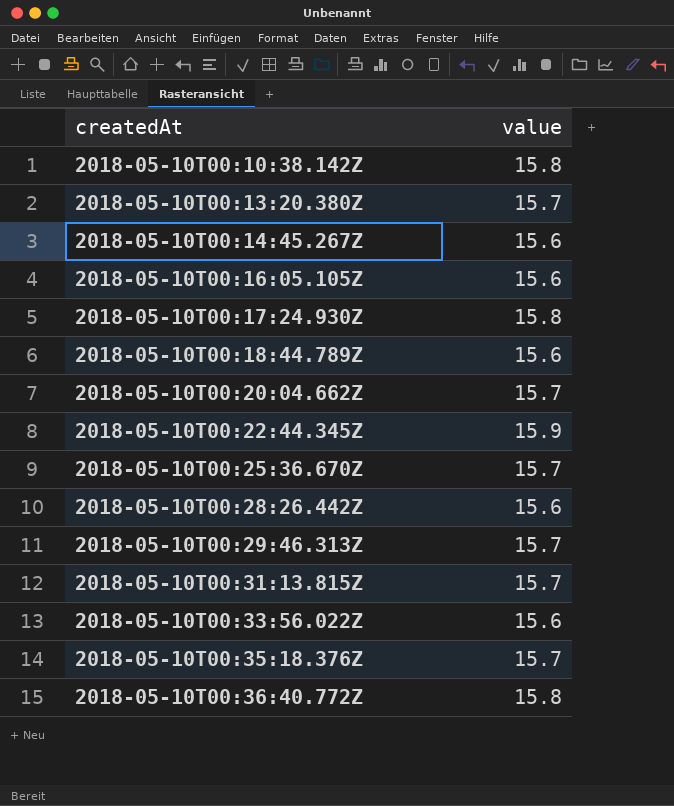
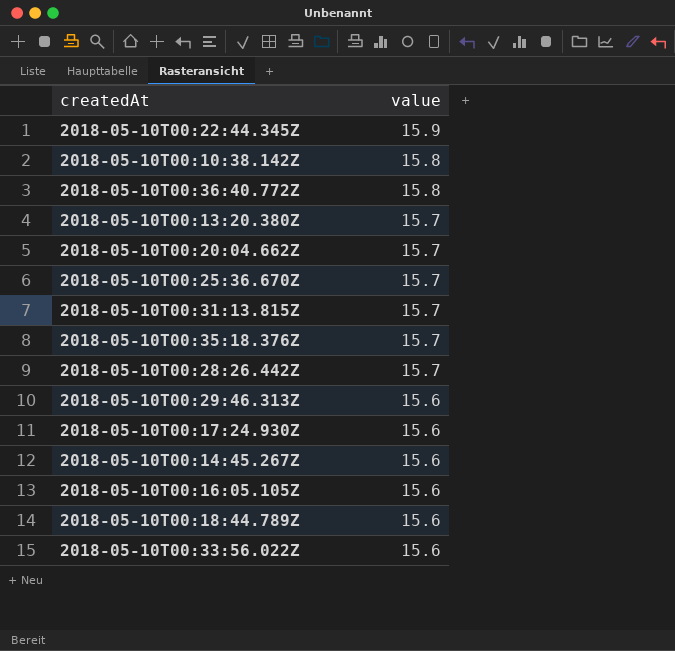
row order: createdAt ascending -> value descending
2018-05-10T00:28:26.442Z | value: 15.6 -> 15.7
2018-05-10T00:29:46.313Z | value: 15.7 -> 15.6
2018-05-10T00:17:24.930Z | value: 15.8 -> 15.6

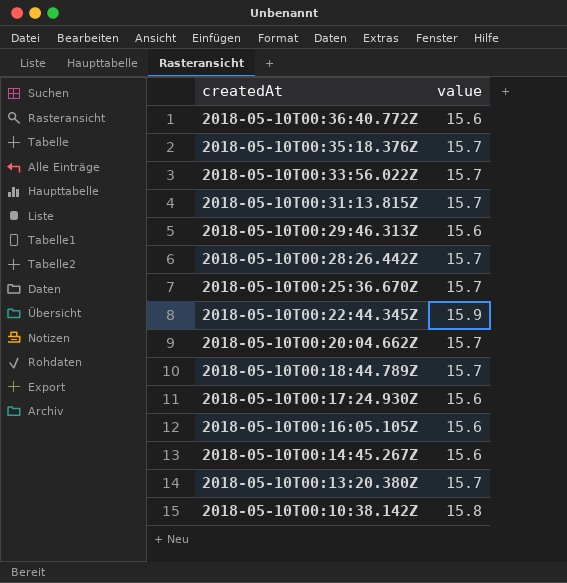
row order: value descending -> createdAt descending
2018-05-10T00:36:40.772Z | value: 15.8 -> 15.6
2018-05-10T00:33:56.022Z | value: 15.6 -> 15.7
2018-05-10T00:18:44.789Z | value: 15.6 -> 15.7

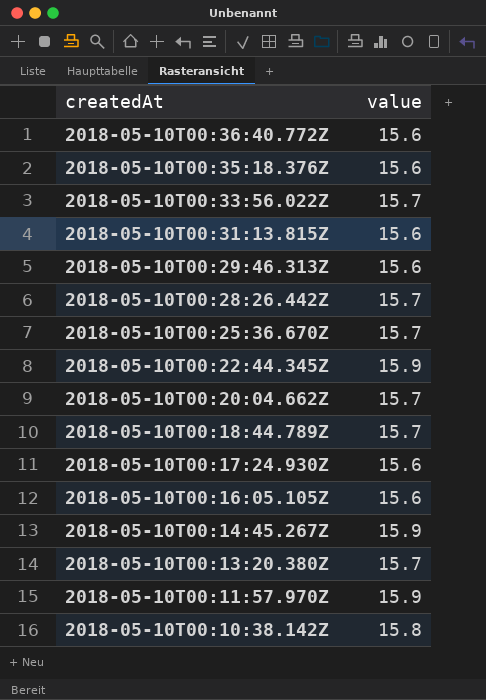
2018-05-10T00:35:18.376Z | value: 15.7 -> 15.6
2018-05-10T00:31:13.815Z | value: 15.7 -> 15.6
2018-05-10T00:14:45.267Z | value: 15.6 -> 15.9
row 2018-05-10T00:11:57.970Z: none -> 15.9

